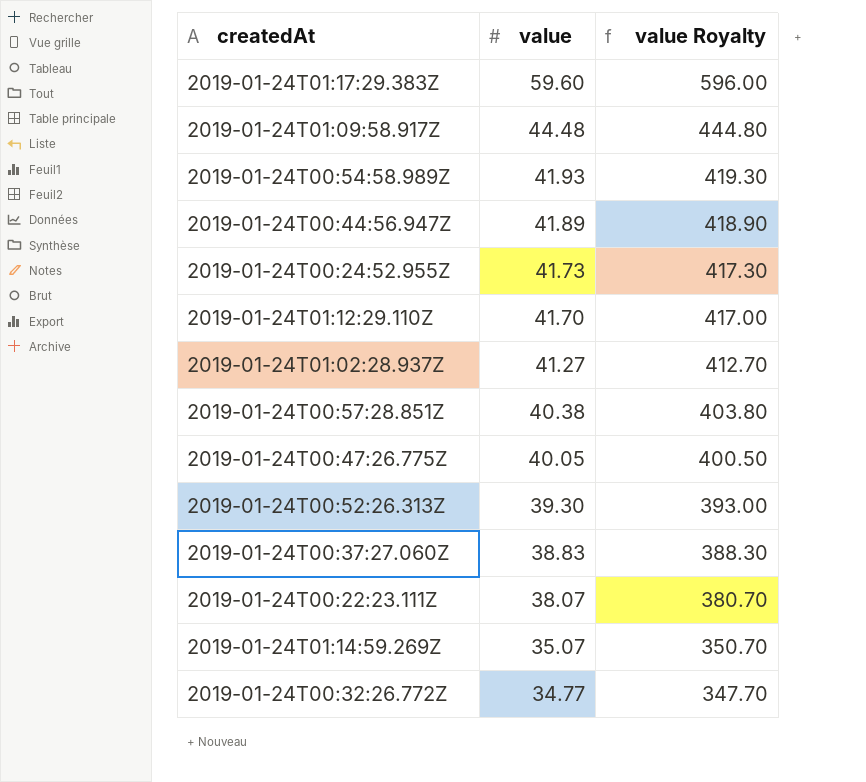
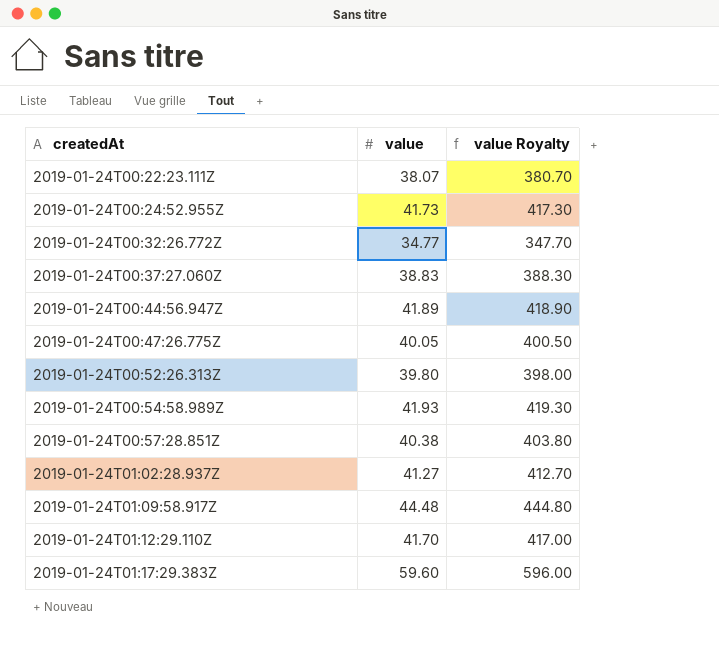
row order: value descending -> createdAt ascending
row 2019-01-24T01:14:59.269Z: 35.07 | 350.70 -> none
2019-01-24T00:52:26.313Z | value: 39.30 -> 39.80
2019-01-24T00:52:26.313Z | value Royalty: 393.00 -> 398.00

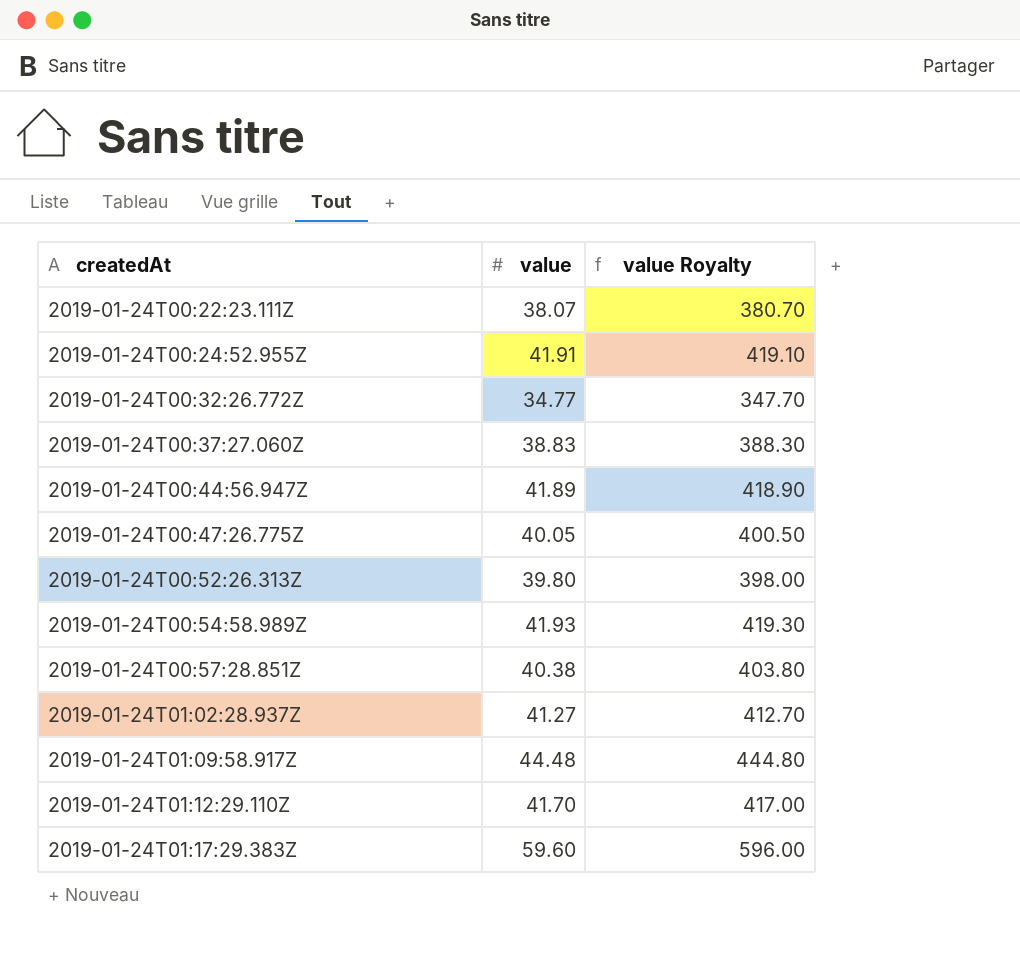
2019-01-24T00:24:52.955Z | value: 41.73 -> 41.91
2019-01-24T00:24:52.955Z | value Royalty: 417.30 -> 419.10

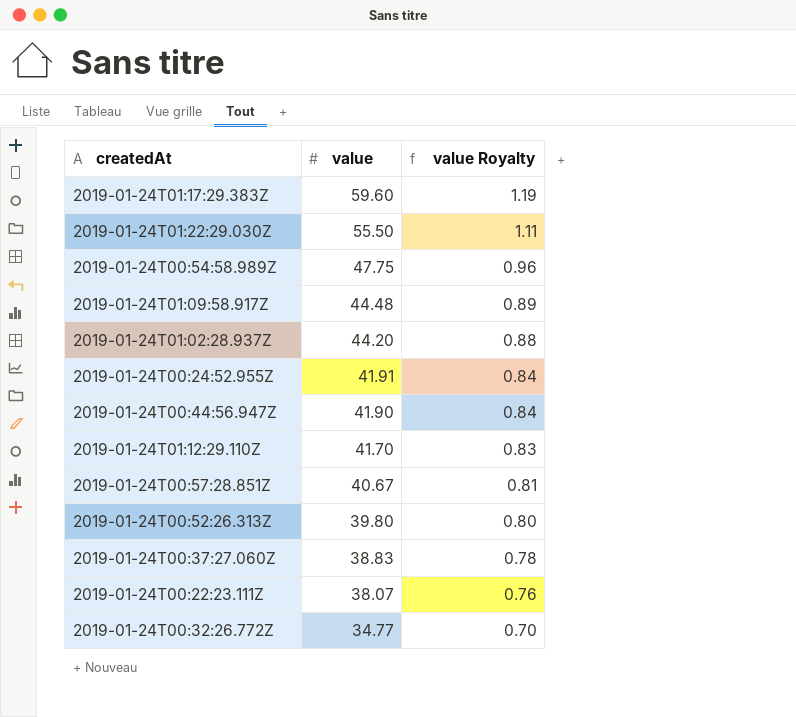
row order: createdAt ascending -> value descending
column value Royalty | formula: [value] * 10 -> [value] * 0.02
row 2019-01-24T00:47:26.775Z: 40.05 | 400.50 -> none
row 2019-01-24T01:22:29.030Z: none -> 55.50 | 1.11
2019-01-24T00:54:58.989Z | value: 41.93 -> 47.75
2019-01-24T01:02:28.937Z | value: 41.27 -> 44.20
2019-01-24T00:44:56.947Z | value: 41.89 -> 41.90
2019-01-24T00:57:28.851Z | value: 40.38 -> 40.67

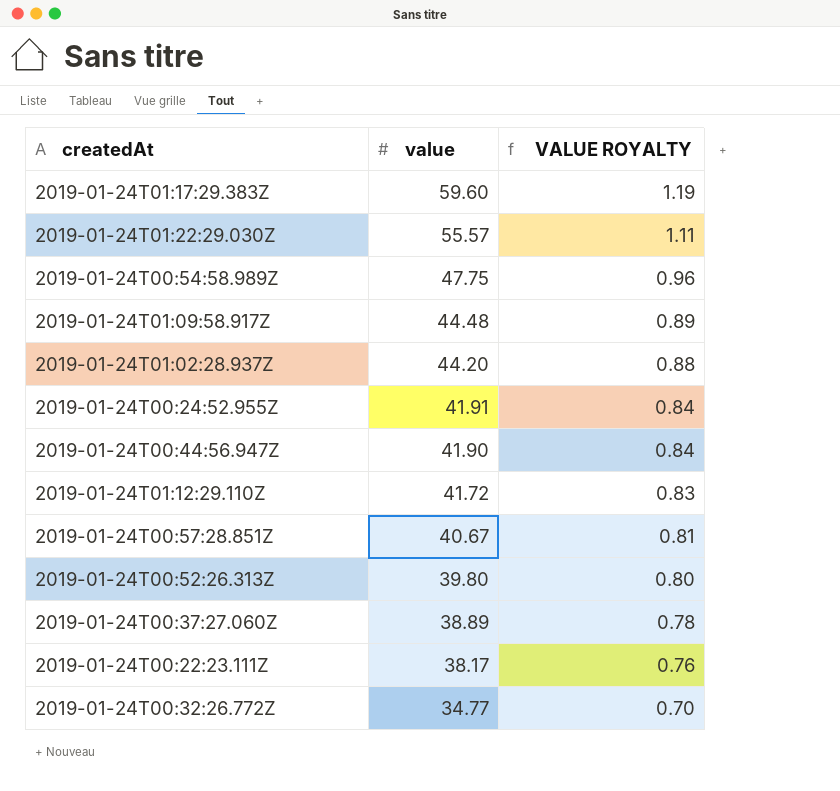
column name: value Royalty -> VALUE ROYALTY
2019-01-24T01:22:29.030Z | value: 55.50 -> 55.57
2019-01-24T01:12:29.110Z | value: 41.70 -> 41.72
2019-01-24T00:37:27.060Z | value: 38.83 -> 38.89
2019-01-24T00:22:23.111Z | value: 38.07 -> 38.17

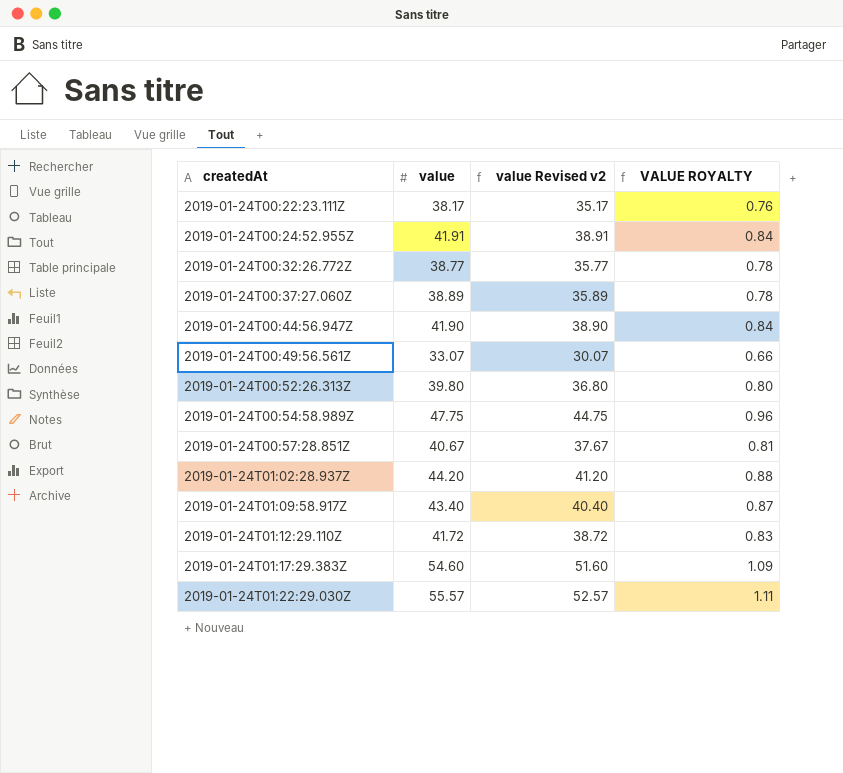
row order: value descending -> createdAt ascending
column value Revised v2 | formula: none -> [value] - 3
2019-01-24T00:32:26.772Z | value: 34.77 -> 38.77
2019-01-24T00:32:26.772Z | VALUE ROYALTY: 0.70 -> 0.78
row 2019-01-24T00:49:56.561Z: none -> 33.07 | 30.07 | 0.66
2019-01-24T01:09:58.917Z | value: 44.48 -> 43.40
2019-01-24T01:09:58.917Z | VALUE ROYALTY: 0.89 -> 0.87
2019-01-24T01:17:29.383Z | value: 59.60 -> 54.60
2019-01-24T01:17:29.383Z | VALUE ROYALTY: 1.19 -> 1.09

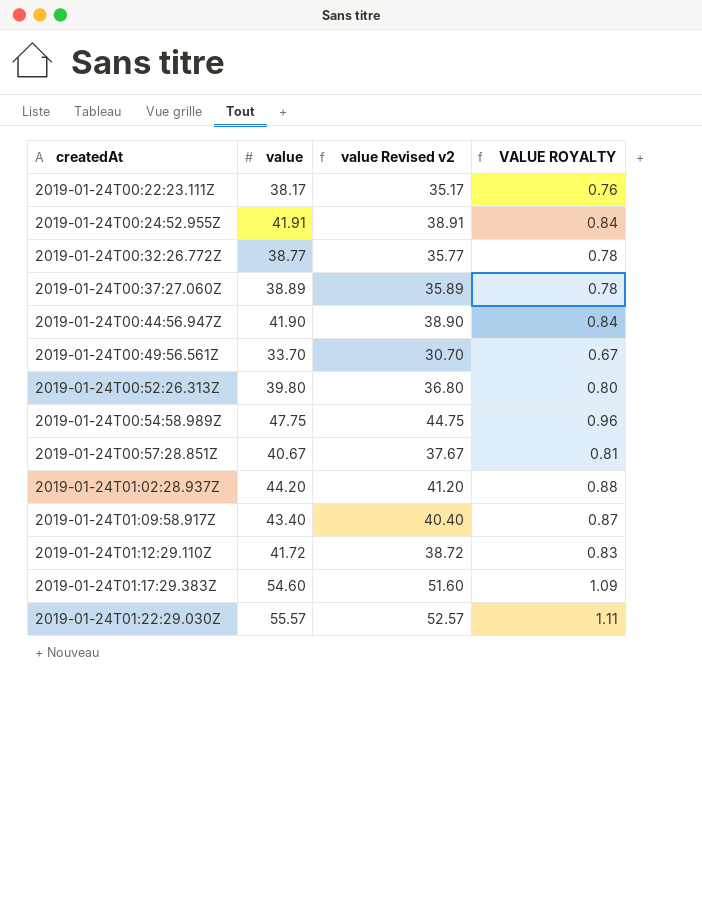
2019-01-24T00:49:56.561Z | value: 33.07 -> 33.70
2019-01-24T00:49:56.561Z | value Revised v2: 30.07 -> 30.70
2019-01-24T00:49:56.561Z | VALUE ROYALTY: 0.66 -> 0.67

